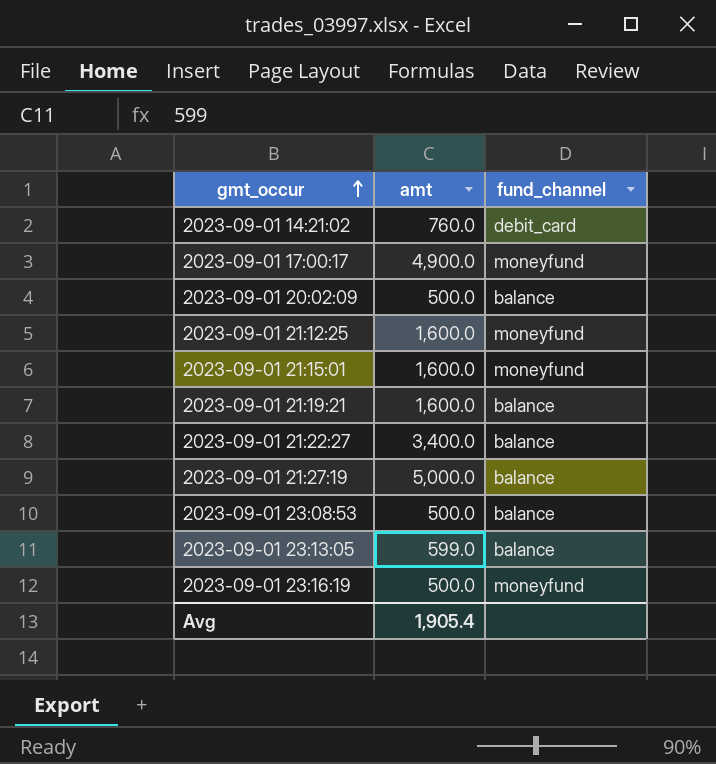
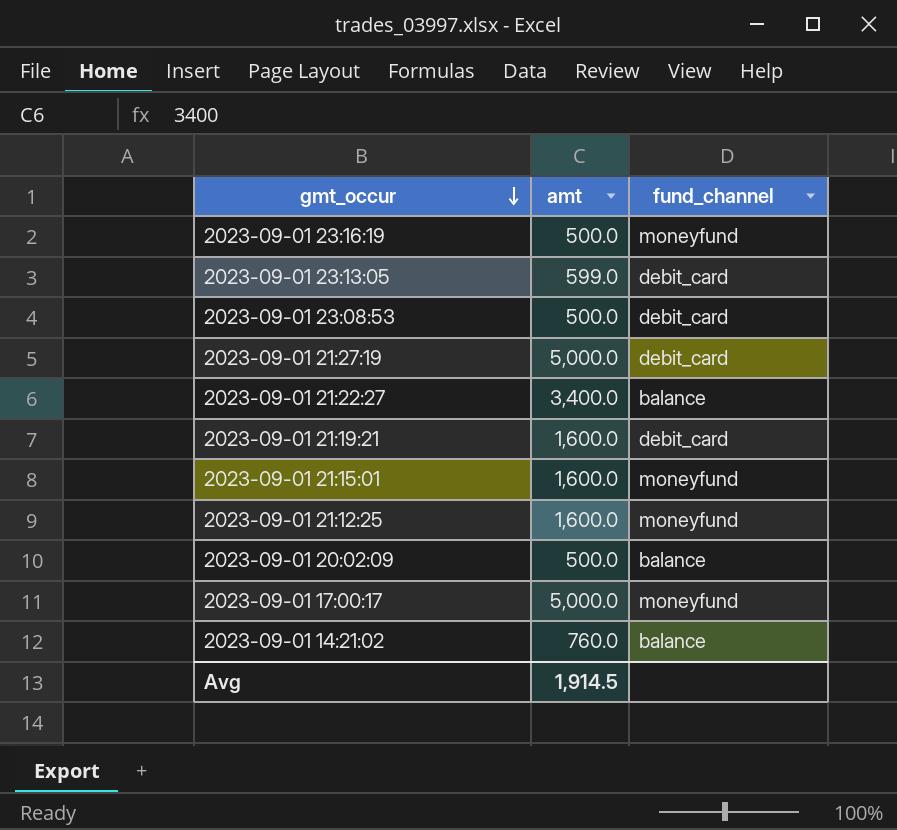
row order: gmt_occur ascending -> gmt_occur descending
2023-09-01 23:13:05 | fund_channel: balance -> debit_card
2023-09-01 23:08:53 | fund_channel: balance -> debit_card
2023-09-01 21:27:19 | fund_channel: balance -> debit_card
2023-09-01 21:19:21 | fund_channel: balance -> debit_card
2023-09-01 17:00:17 | amt: 4,900.0 -> 5,000.0
2023-09-01 14:21:02 | fund_channel: debit_card -> balance
Avg | amt: 1,905.4 -> 1,914.5

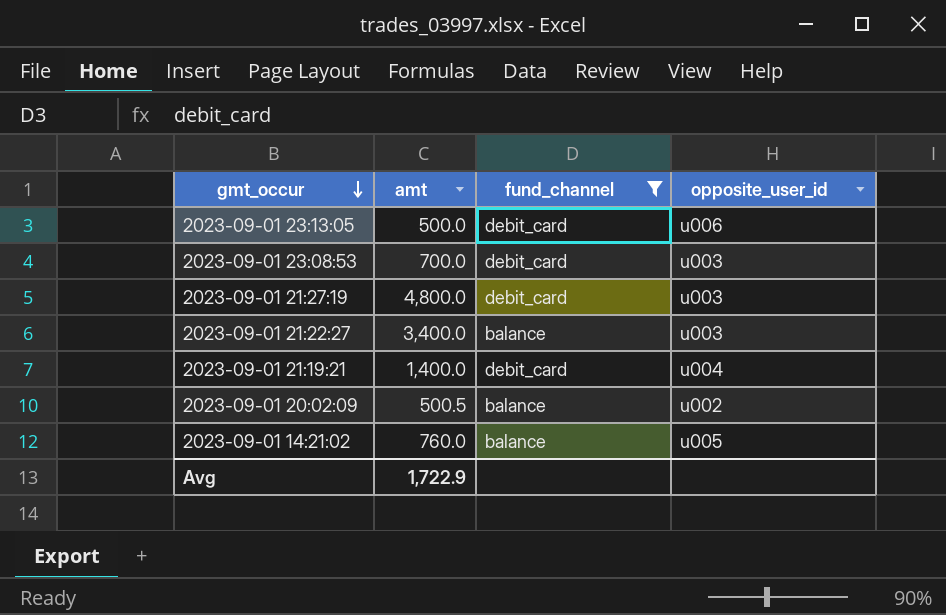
filter: none -> fund_channel != moneyfund
column opposite_user_id | position: none -> 4
2023-09-01 23:13:05 | amt: 599.0 -> 500.0
2023-09-01 23:08:53 | amt: 500.0 -> 700.0
2023-09-01 21:27:19 | amt: 5,000.0 -> 4,800.0
2023-09-01 21:19:21 | amt: 1,600.0 -> 1,400.0
2023-09-01 20:02:09 | amt: 500.0 -> 500.5
Avg | amt: 1,914.5 -> 1,722.9

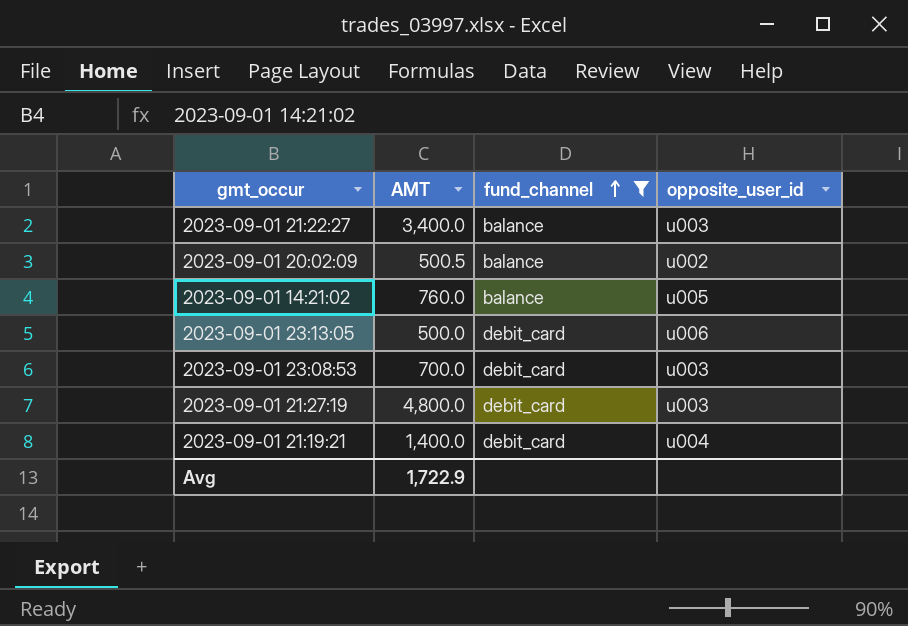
row order: gmt_occur descending -> fund_channel ascending
column name: amt -> AMT

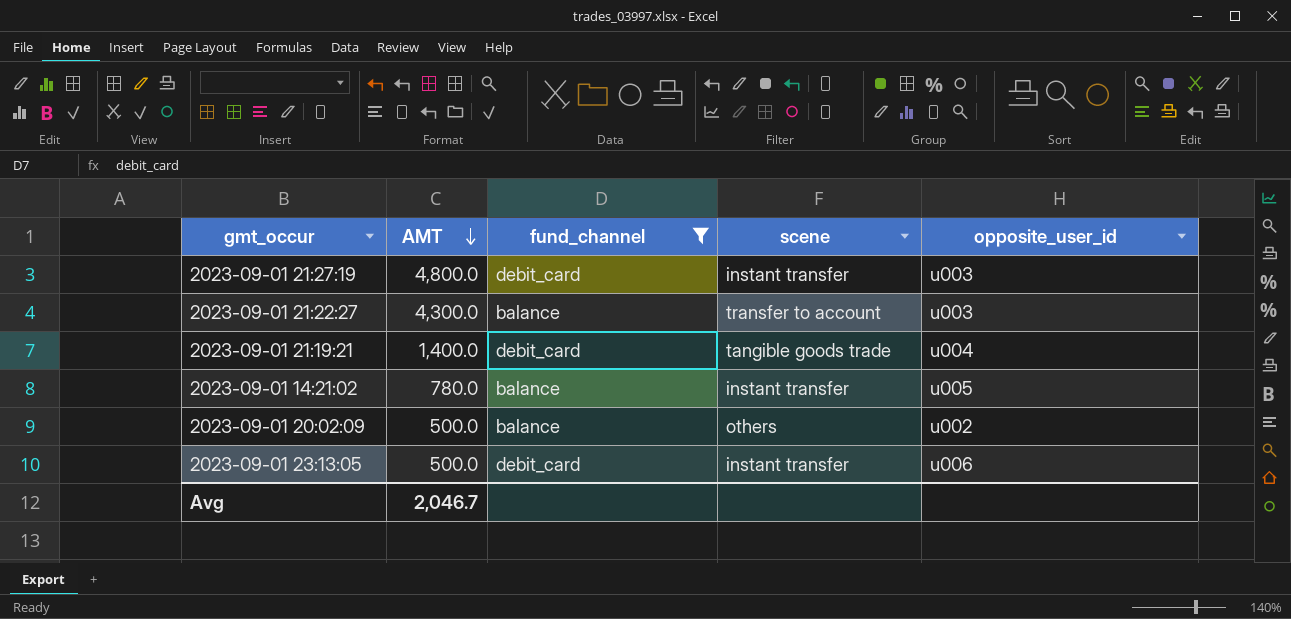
row order: fund_channel ascending -> AMT descending
column scene | position: none -> 4
row 2023-09-01 23:08:53: 700.0 | debit_card | u003 -> none
2023-09-01 21:22:27 | AMT: 3,400.0 -> 4,300.0
2023-09-01 14:21:02 | AMT: 760.0 -> 780.0
2023-09-01 20:02:09 | AMT: 500.5 -> 500.0
Avg | AMT: 1,722.9 -> 2,046.7

